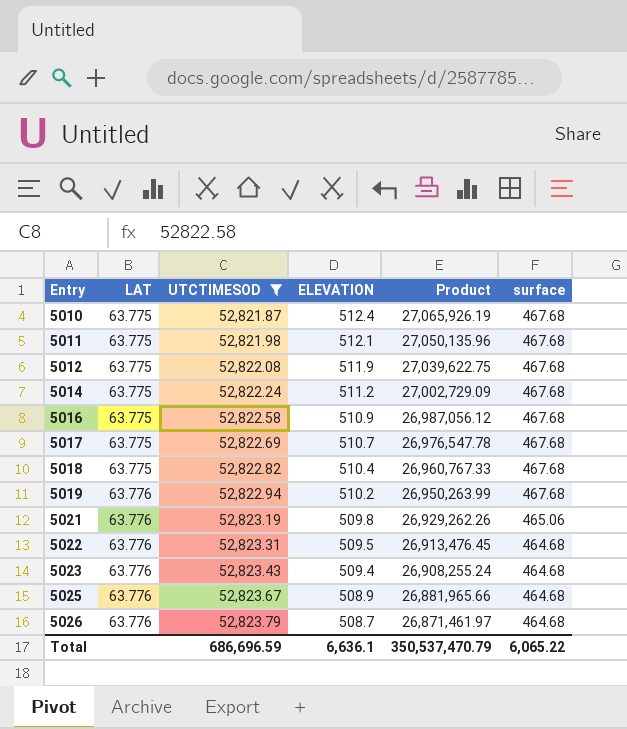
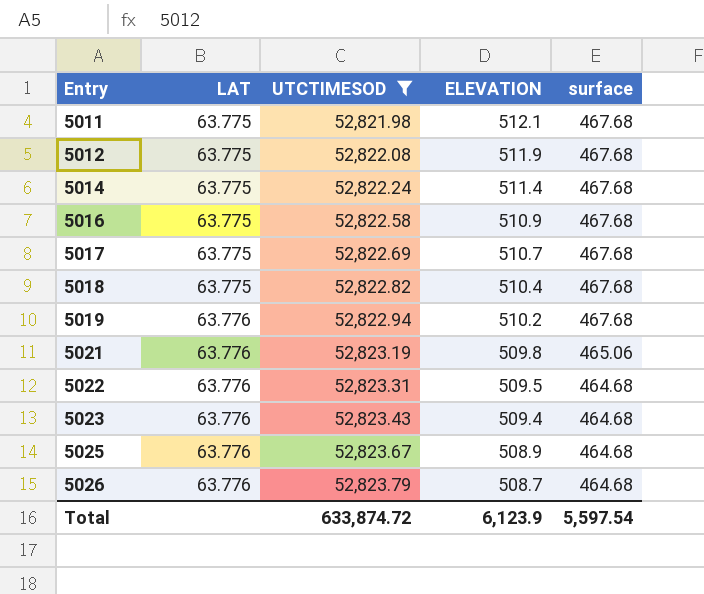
column Product | formula: [UTCTIMESOD] * [ELEVATION] -> none
row 5010: 63.775 | 52,821.87 | 512.4 | 27,065,926.19 | 467.68 -> none
5014 | ELEVATION: 511.2 -> 511.4
Total | UTCTIMESOD: 686,696.59 -> 633,874.72
Total | ELEVATION: 6,636.1 -> 6,123.9
Total | surface: 6,065.22 -> 5,597.54

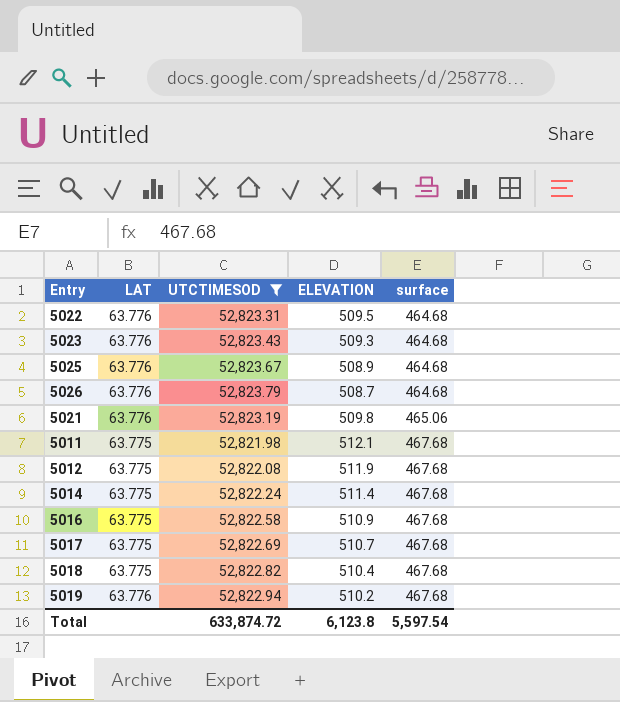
row order: Entry ascending -> surface ascending
5023 | ELEVATION: 509.4 -> 509.3
Total | ELEVATION: 6,123.9 -> 6,123.8

